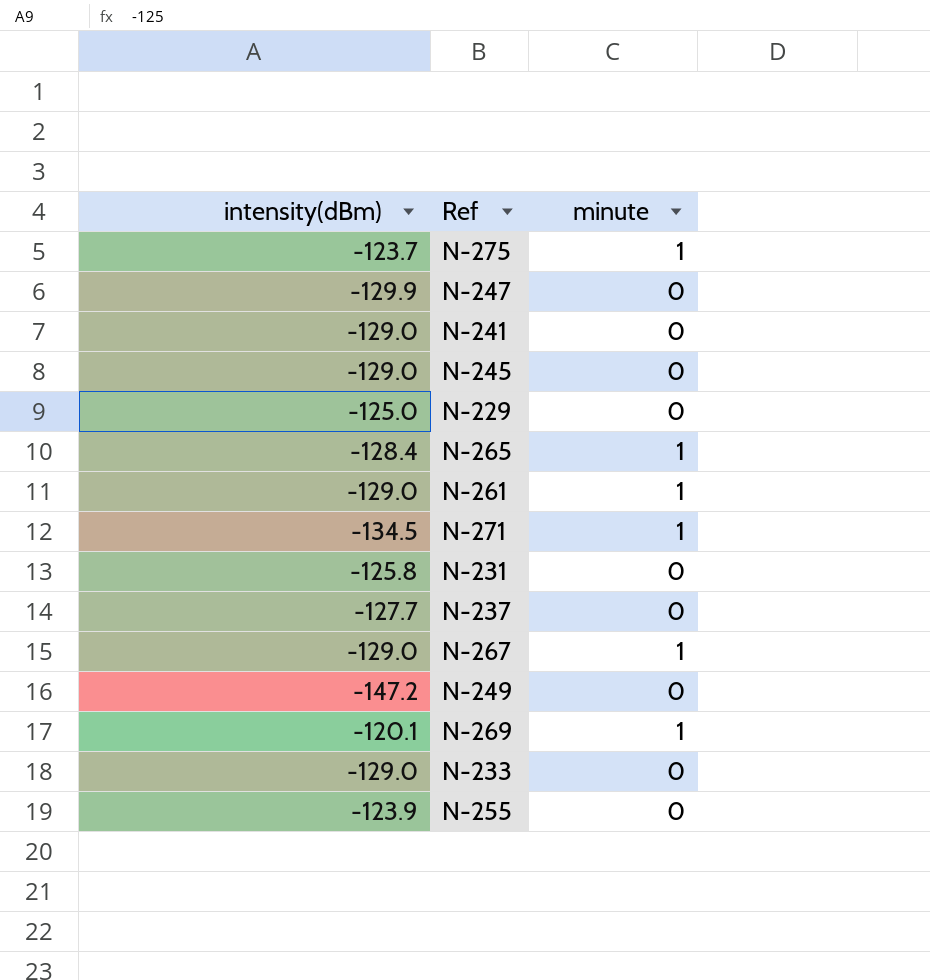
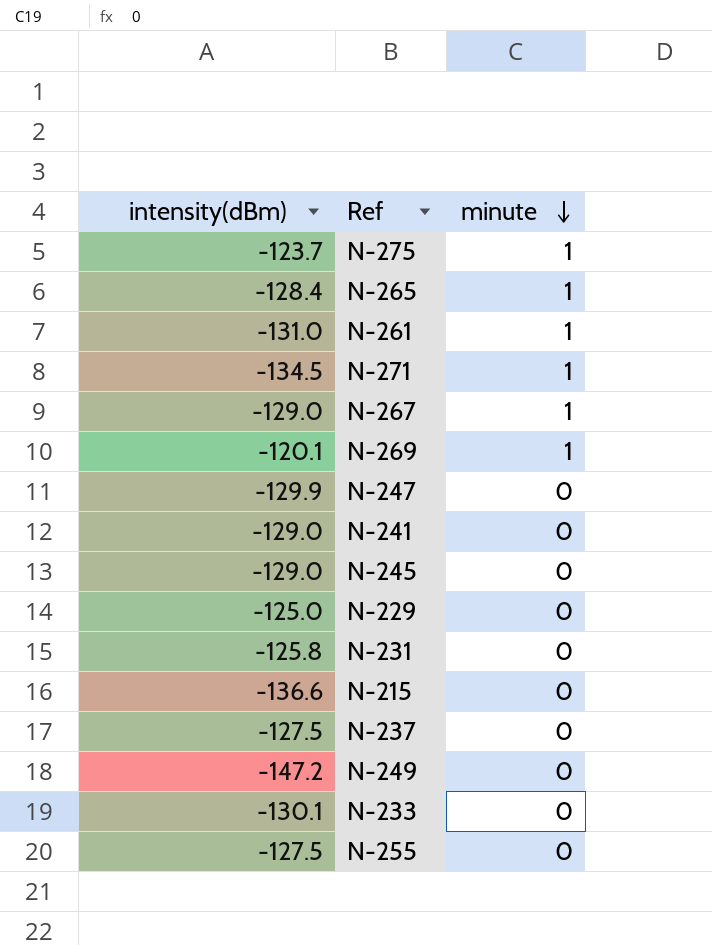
row order: none -> minute descending
N-261 | intensity(dBm): -129.0 -> -131.0
row N-215: none -> -136.6 | 0
N-237 | intensity(dBm): -127.7 -> -127.5
N-233 | intensity(dBm): -129.0 -> -130.1
N-255 | intensity(dBm): -123.9 -> -127.5

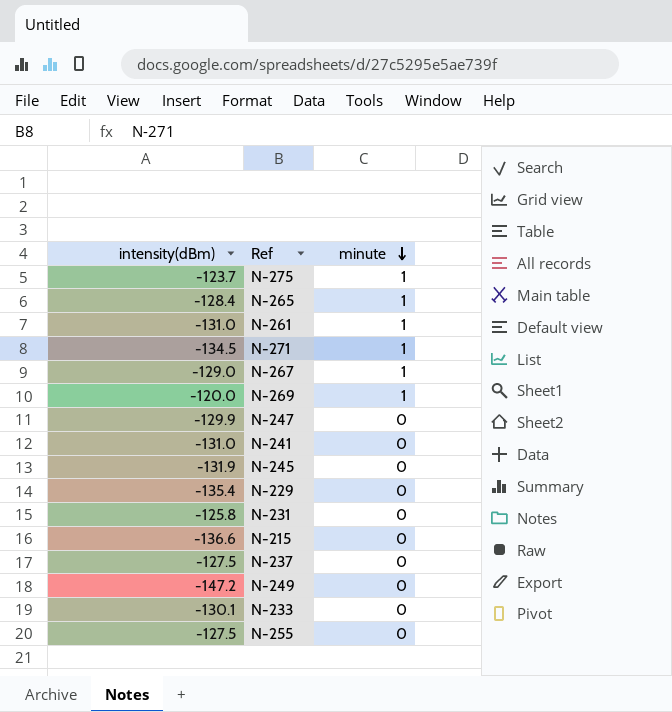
N-269 | intensity(dBm): -120.1 -> -120.0
N-241 | intensity(dBm): -129.0 -> -131.0
N-245 | intensity(dBm): -129.0 -> -131.9
N-229 | intensity(dBm): -125.0 -> -135.4

